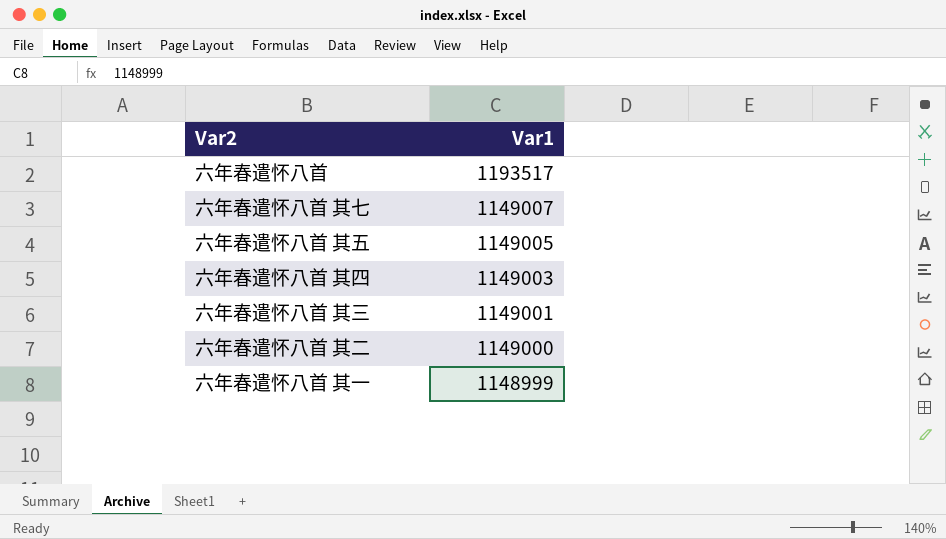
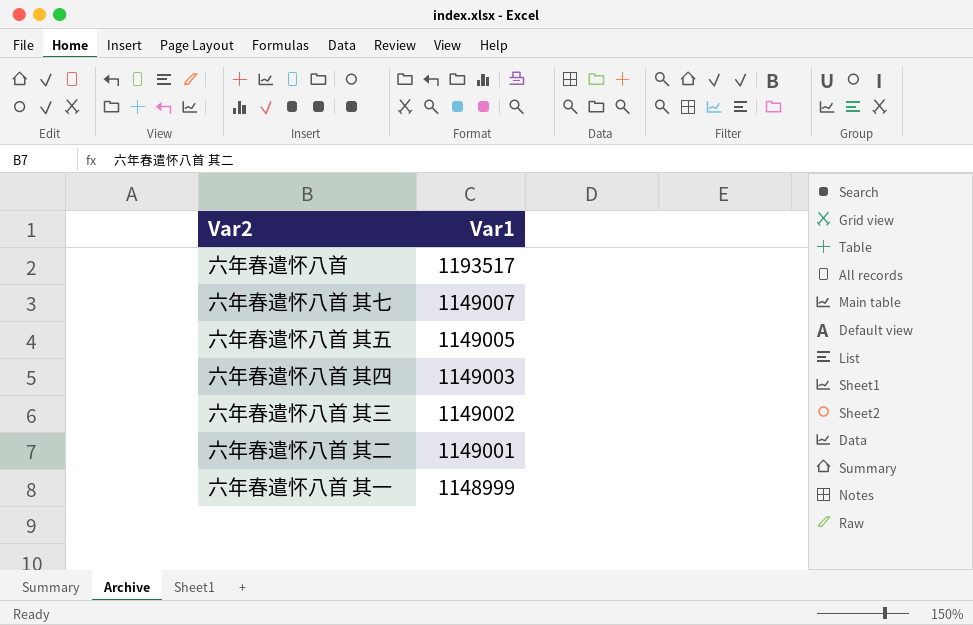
六年春遣怀八首 其三 | Var1: 1149001 -> 1149002
六年春遣怀八首 其二 | Var1: 1149000 -> 1149001

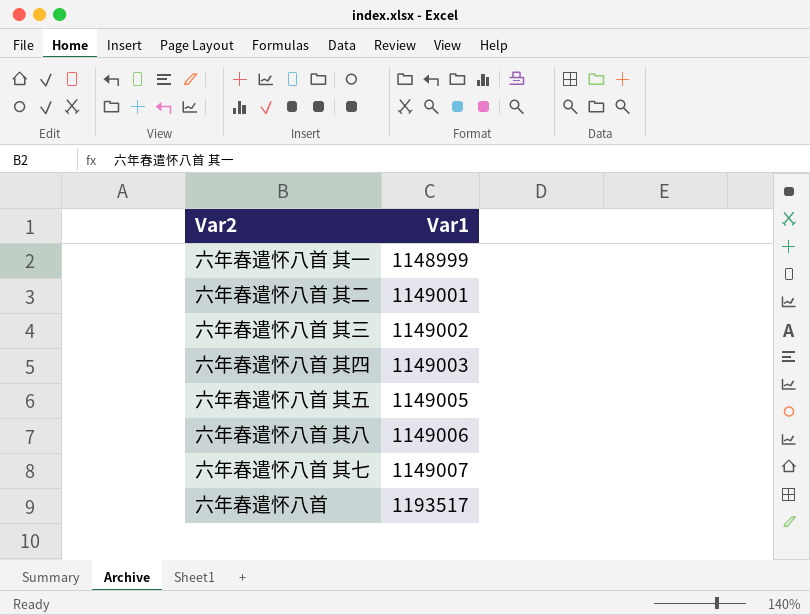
row order: Var1 descending -> Var1 ascending
row 六年春遣怀八首 其八: none -> 1149006

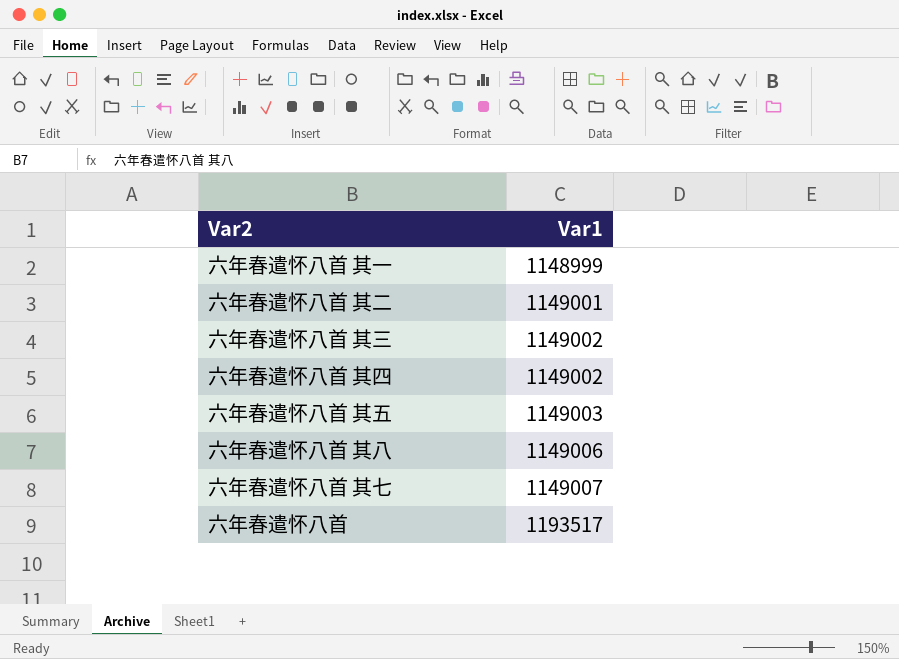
六年春遣怀八首 其四 | Var1: 1149003 -> 1149002
六年春遣怀八首 其五 | Var1: 1149005 -> 1149003

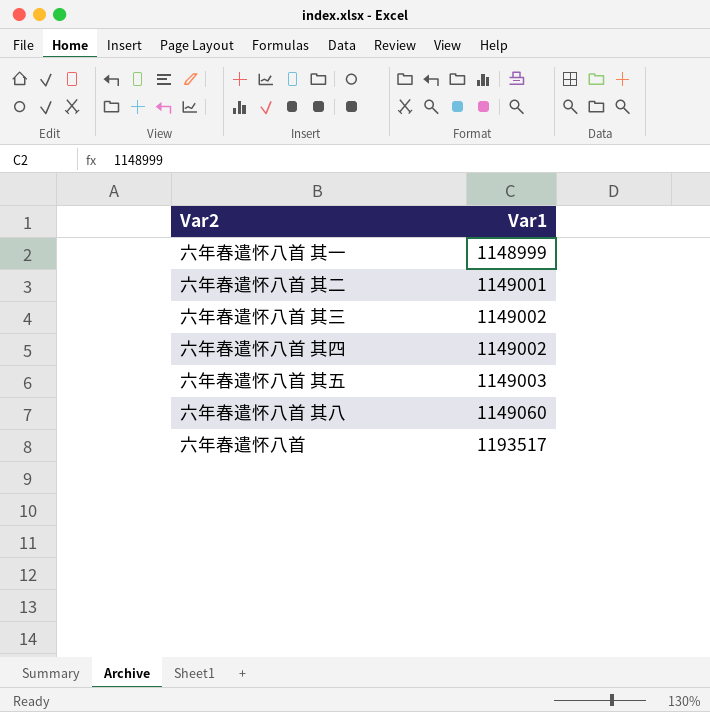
row 六年春遣怀八首 其七: 1149007 -> none
六年春遣怀八首 其八 | Var1: 1149006 -> 1149060

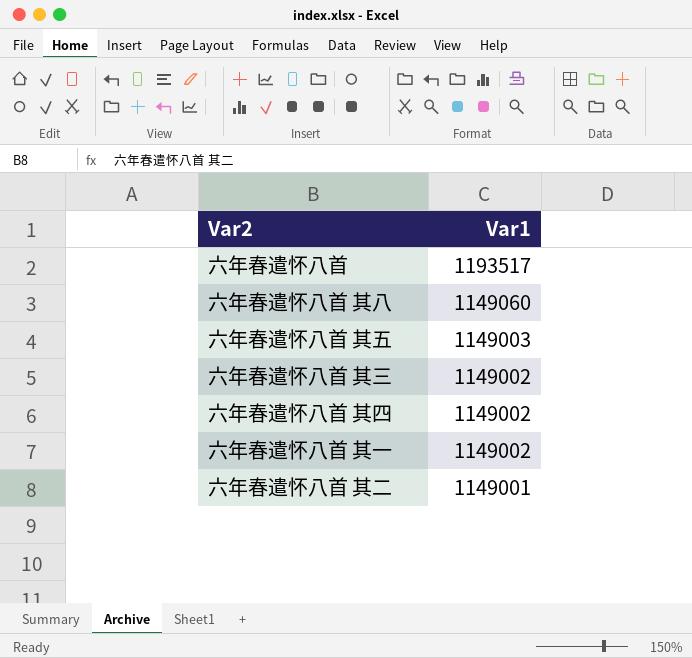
row order: Var1 ascending -> Var1 descending
六年春遣怀八首 其一 | Var1: 1148999 -> 1149002

